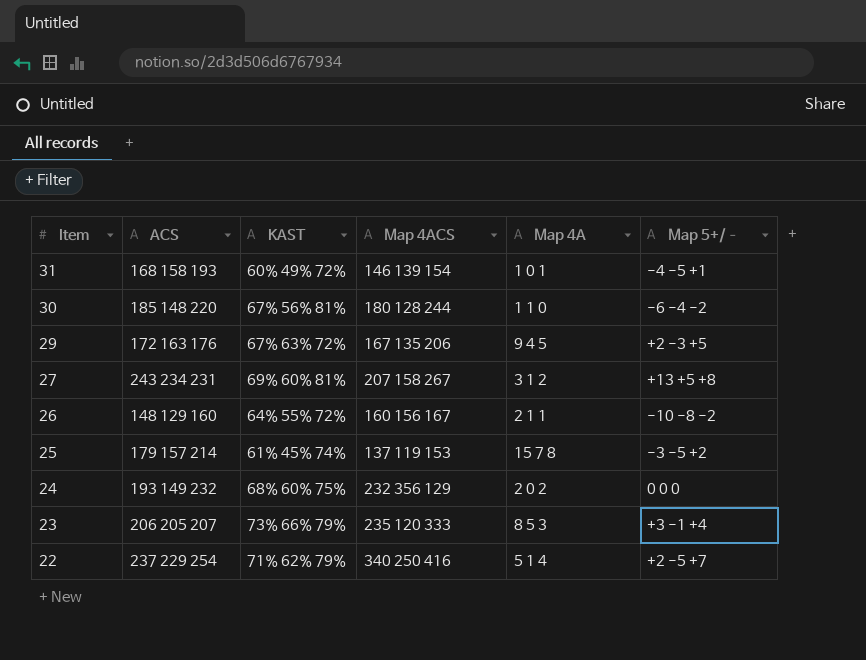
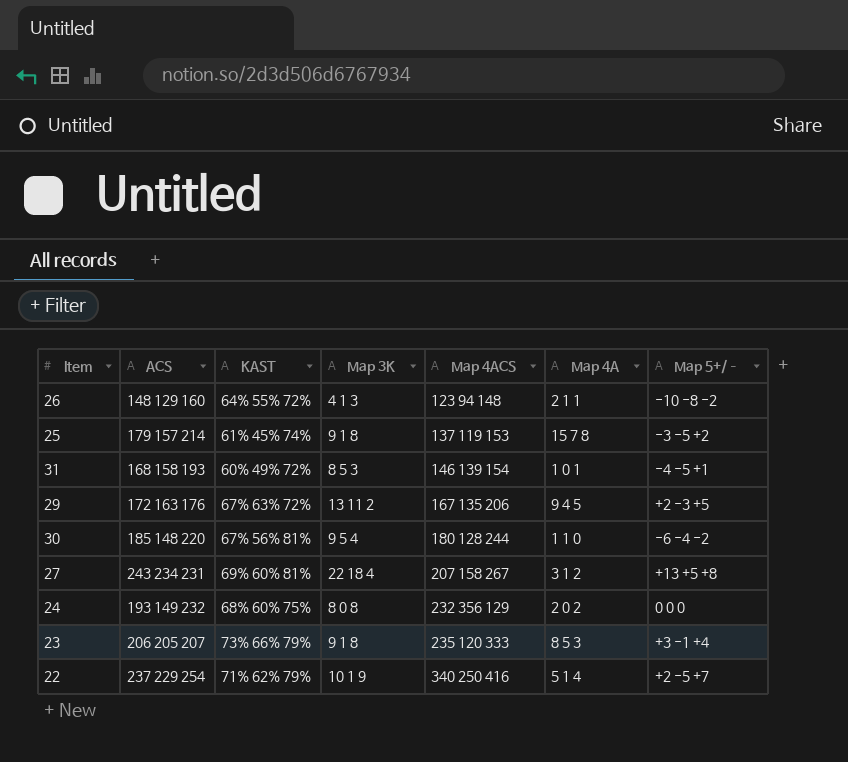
row order: Item descending -> Map 4ACS ascending
column Map 3K | position: none -> 4
26 | Map 4ACS: 160 156 167 -> 123 94 148

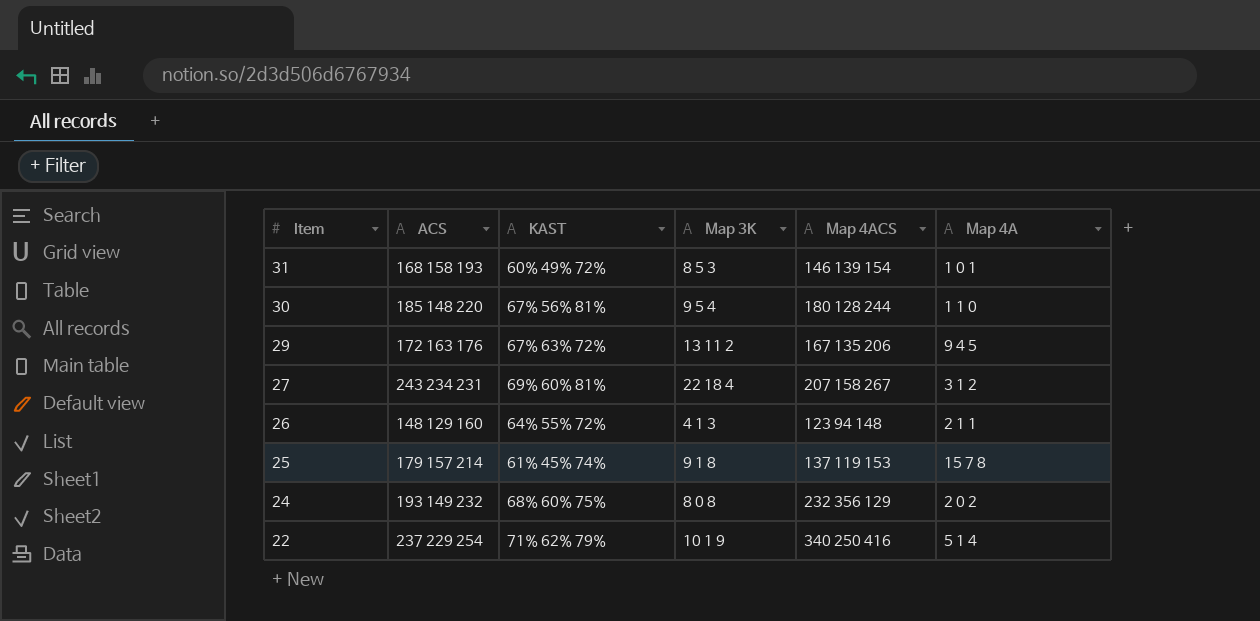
row order: Map 4ACS ascending -> Item descending
column Map 5+/– | position: 7 -> none
row 23: 206 205 207 | 73% 66% 79% | 9 1 8 | 235 120 333 | 8 5 3 | +3 -1 +4 -> none

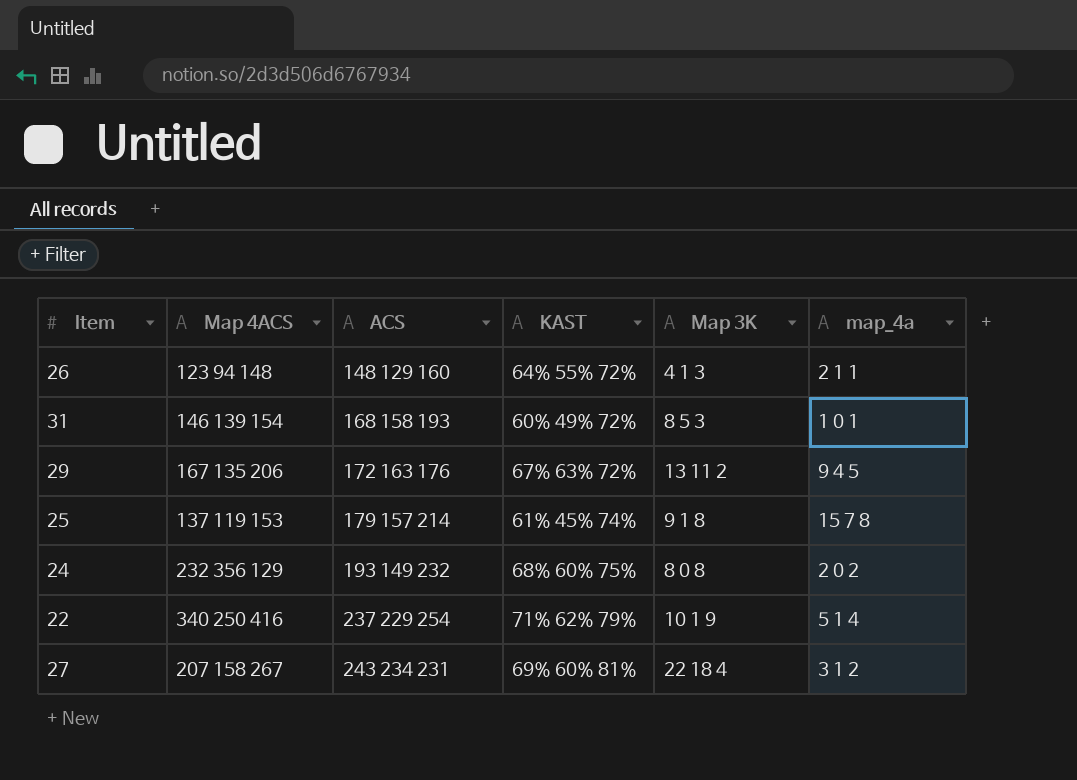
row order: Item descending -> ACS ascending
column Map 4ACS | position: 5 -> 2
column name: Map 4A -> map_4a
row 30: 185 148 220 | 67% 56% 81% | 9 5 4 | 180 128 244 | 1 1 0 -> none

